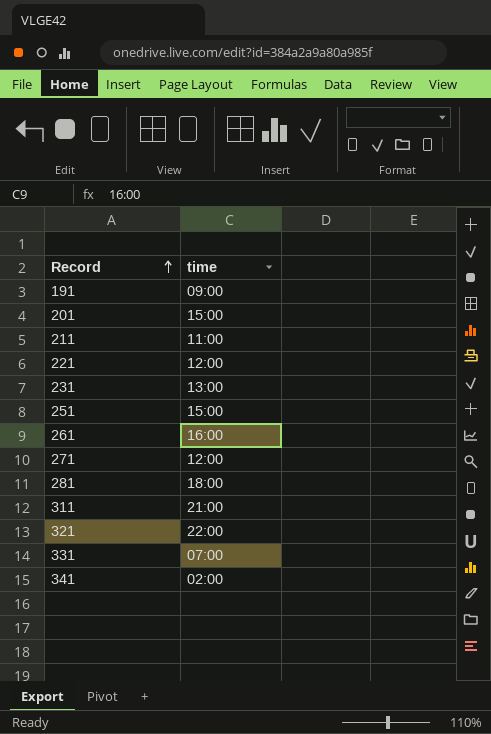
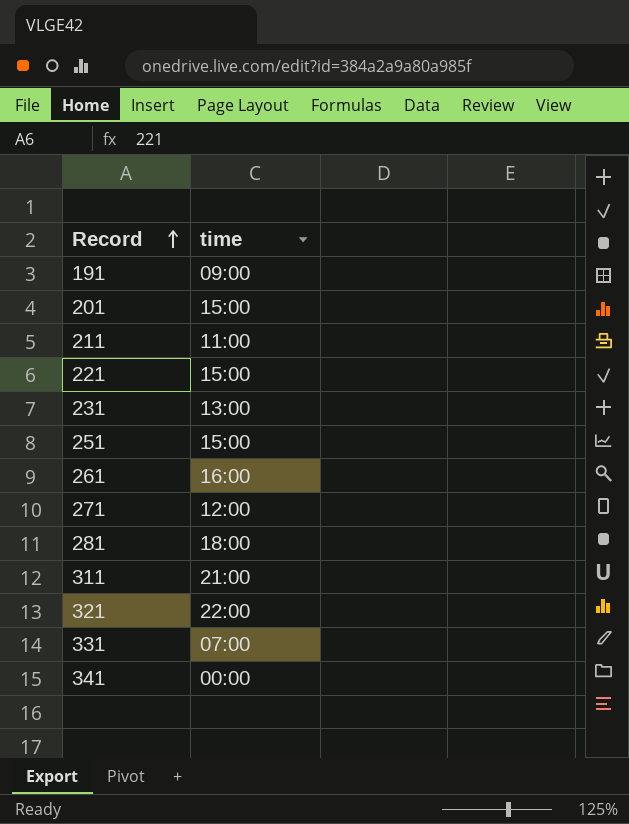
221 | time: 12:00 -> 15:00
341 | time: 02:00 -> 00:00

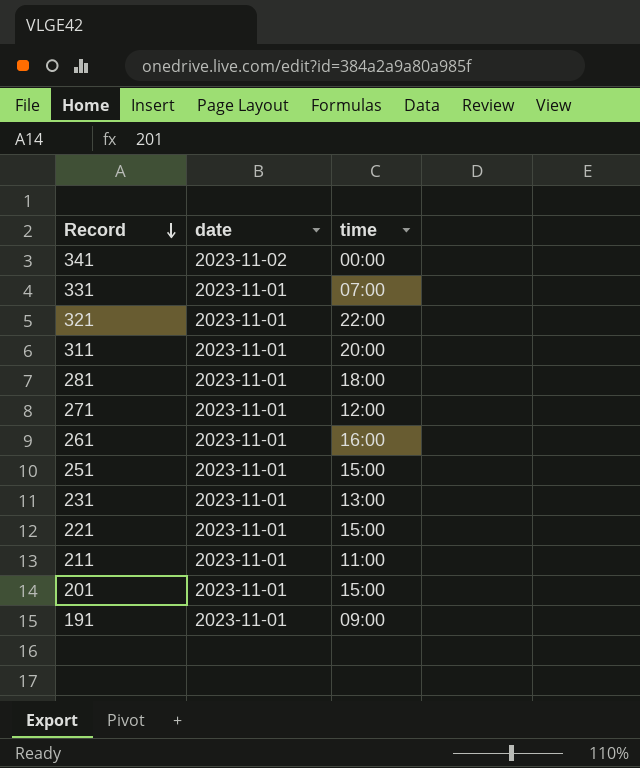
row order: Record ascending -> Record descending
column date | position: none -> 2
311 | time: 21:00 -> 20:00

